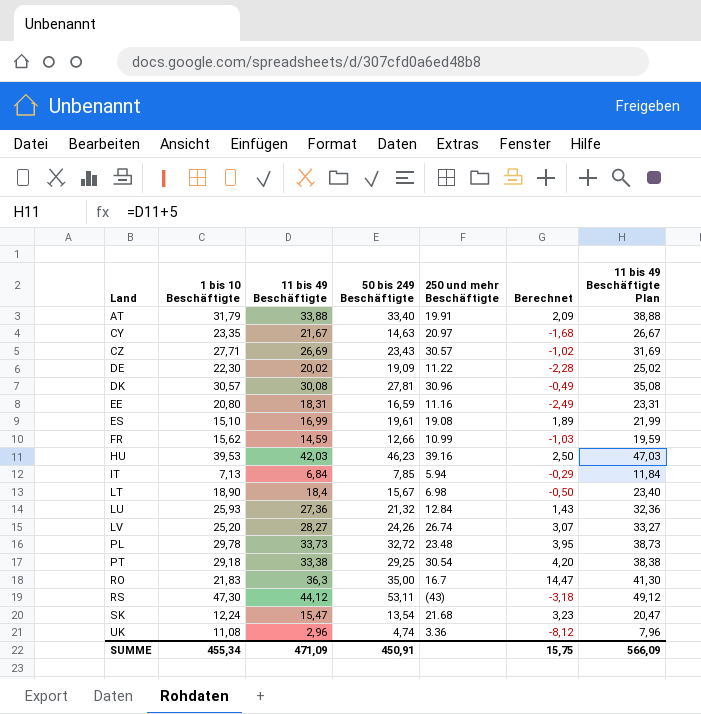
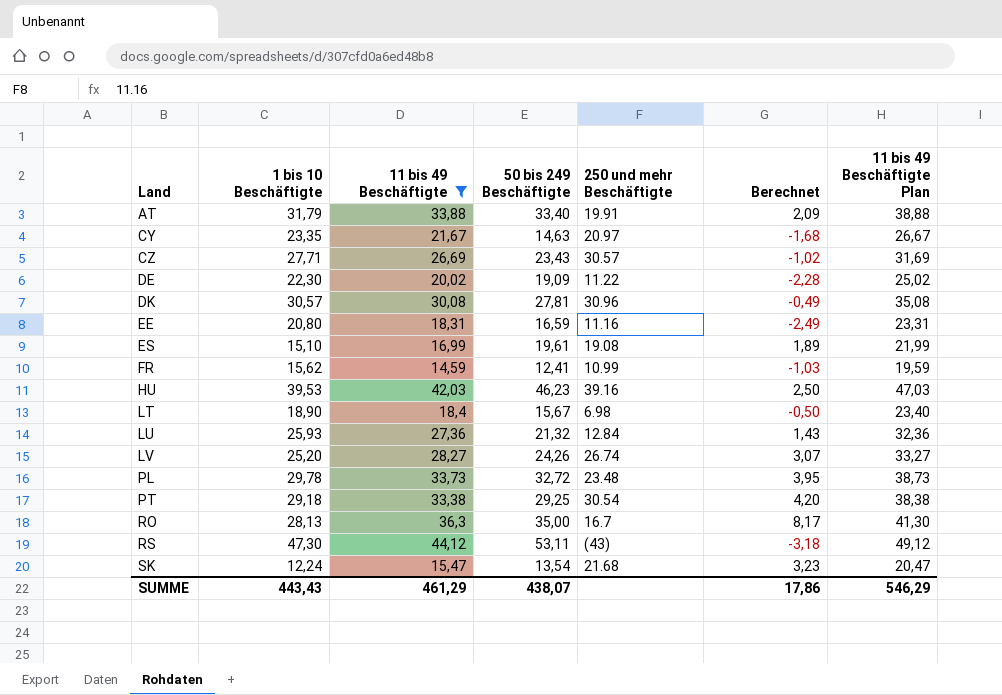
filter: none -> 11 bis 49 Beschäftigte >= 14,59
FR | 50 bis 249 Beschäftigte: 12,66 -> 12,41
RO | 1 bis 10 Beschäftigte: 21,83 -> 28,13
RO | Berechnet: 14,47 -> 8,17
SUMME | 1 bis 10 Beschäftigte: 455,34 -> 443,43
SUMME | 11 bis 49 Beschäftigte: 471,09 -> 461,29
SUMME | 50 bis 249 Beschäftigte: 450,91 -> 438,07
SUMME | Berechnet: 15,75 -> 17,86
SUMME | 11 bis 49 Beschäftigte Plan: 566,09 -> 546,29

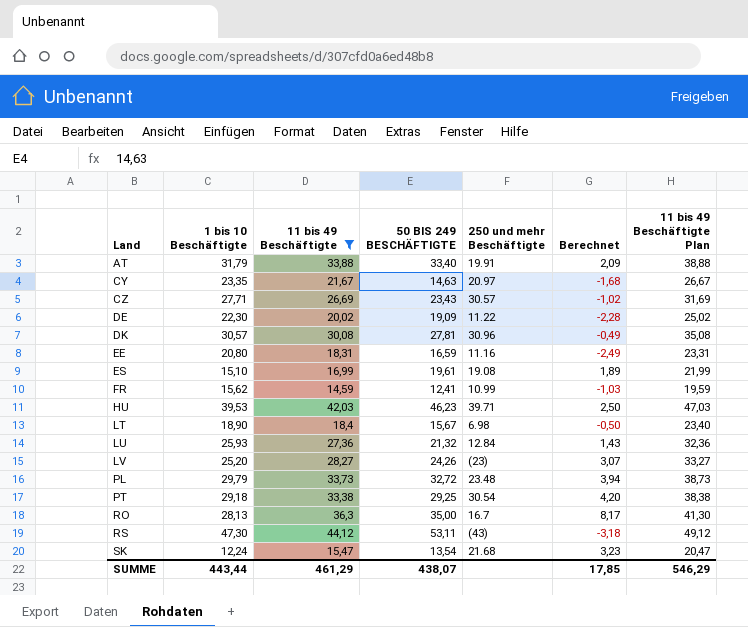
column name: 50 bis 249 Beschäftigte -> 50 BIS 249 BESCHÄFTIGTE
HU | 250 und mehr Beschäftigte: 39.16 -> 39.71
LV | 250 und mehr Beschäftigte: 26.74 -> (23)
PL | 1 bis 10 Beschäftigte: 29,78 -> 29,79
PL | Berechnet: 3,95 -> 3,94
SUMME | 1 bis 10 Beschäftigte: 443,43 -> 443,44
SUMME | Berechnet: 17,86 -> 17,85

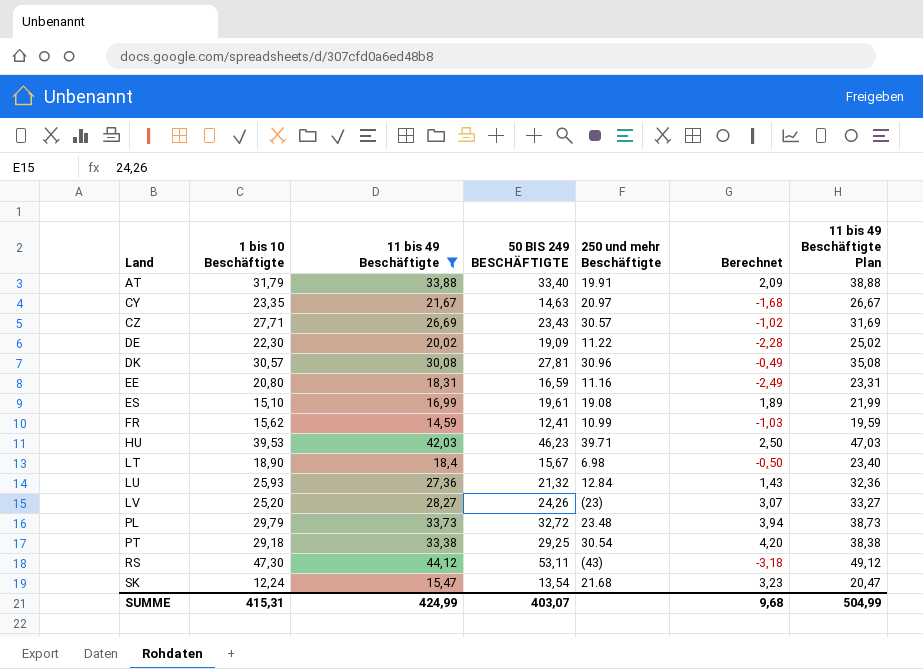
row RO: 28,13 | 36,3 | 35,00 | 16.7 | 8,17 | 41,30 -> none
SUMME | 1 bis 10 Beschäftigte: 443,44 -> 415,31
SUMME | 11 bis 49 Beschäftigte: 461,29 -> 424,99
SUMME | 50 BIS 249 BESCHÄFTIGTE: 438,07 -> 403,07
SUMME | Berechnet: 17,85 -> 9,68
SUMME | 11 bis 49 Beschäftigte Plan: 546,29 -> 504,99

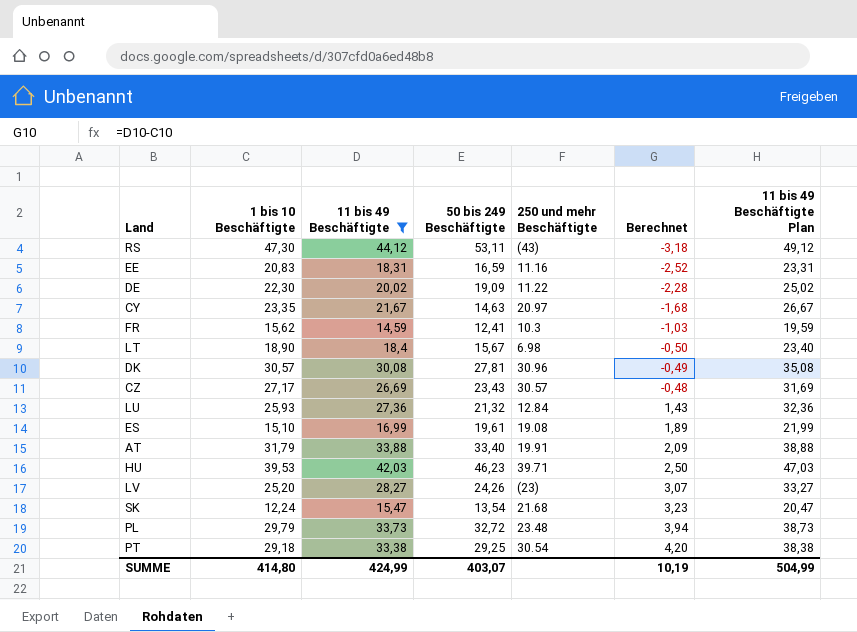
row order: Land ascending -> Berechnet ascending
column name: 50 BIS 249 BESCHÄFTIGTE -> 50 bis 249 Beschäftigte
EE | 1 bis 10 Beschäftigte: 20,80 -> 20,83
EE | Berechnet: -2,49 -> -2,52
FR | 250 und mehr Beschäftigte: 10.99 -> 10.3
CZ | 1 bis 10 Beschäftigte: 27,71 -> 27,17
CZ | Berechnet: -1,02 -> -0,48
SUMME | 1 bis 10 Beschäftigte: 415,31 -> 414,80
SUMME | Berechnet: 9,68 -> 10,19

